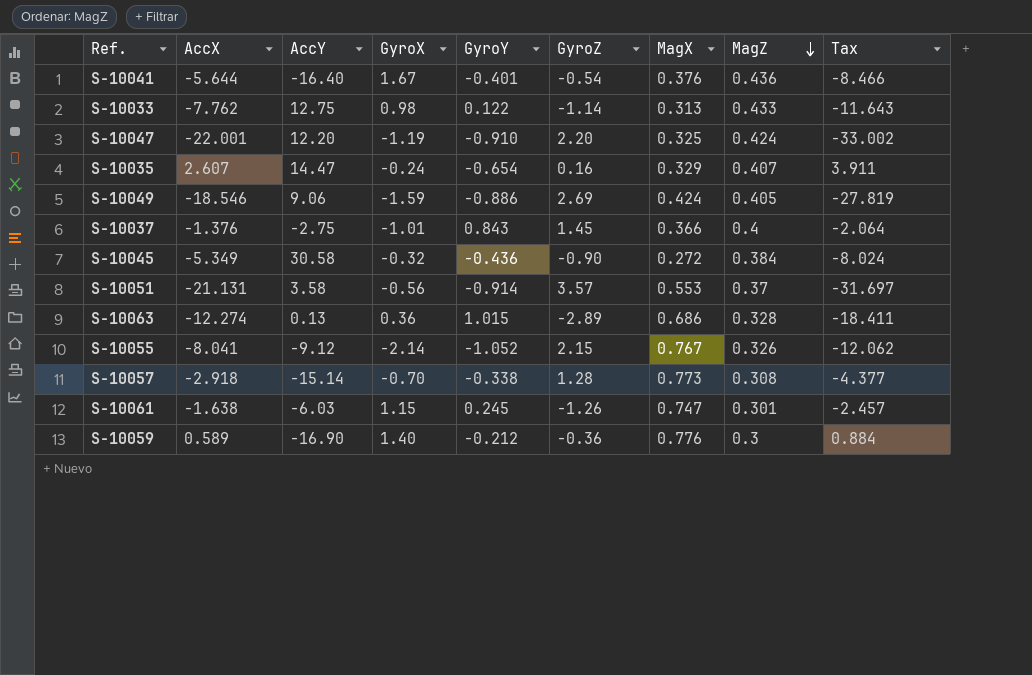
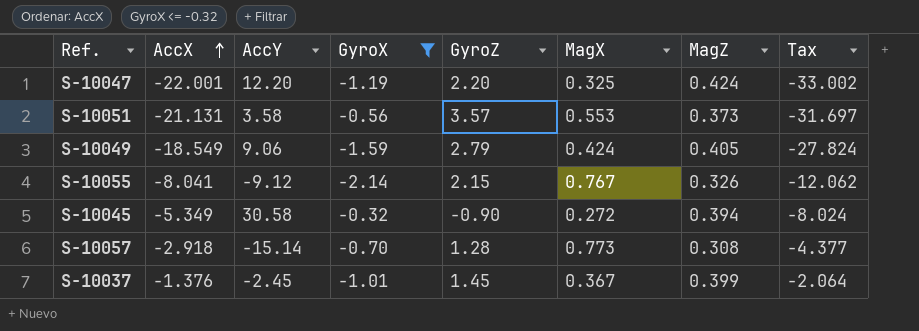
filter: none -> GyroX <= -0.32
row order: MagZ descending -> AccX ascending
column GyroY | position: 5 -> none
S-10051 | MagZ: 0.37 -> 0.373
S-10049 | AccX: -18.546 -> -18.549
S-10049 | GyroZ: 2.69 -> 2.79
S-10049 | Tax: -27.819 -> -27.824
S-10045 | MagZ: 0.384 -> 0.394
S-10037 | AccY: -2.75 -> -2.45
S-10037 | MagX: 0.366 -> 0.367
S-10037 | MagZ: 0.4 -> 0.399

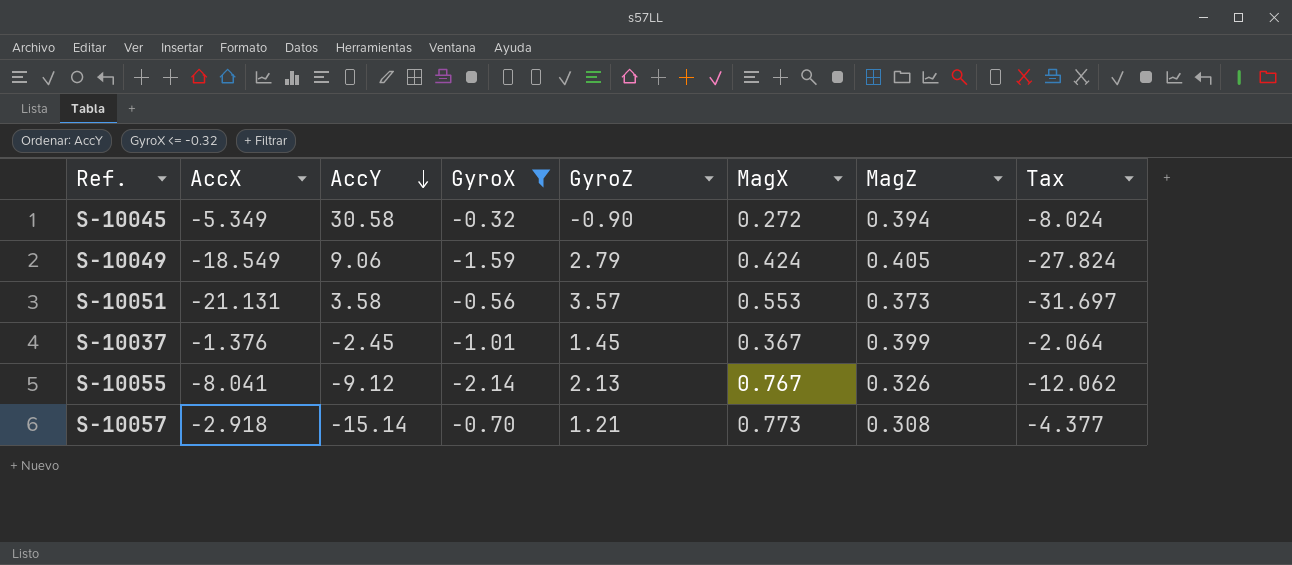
row order: AccX ascending -> AccY descending
row S-10047: -22.001 | 12.20 | -1.19 | 2.20 | 0.325 | 0.424 | -33.002 -> none
S-10055 | GyroZ: 2.15 -> 2.13
S-10057 | GyroZ: 1.28 -> 1.21

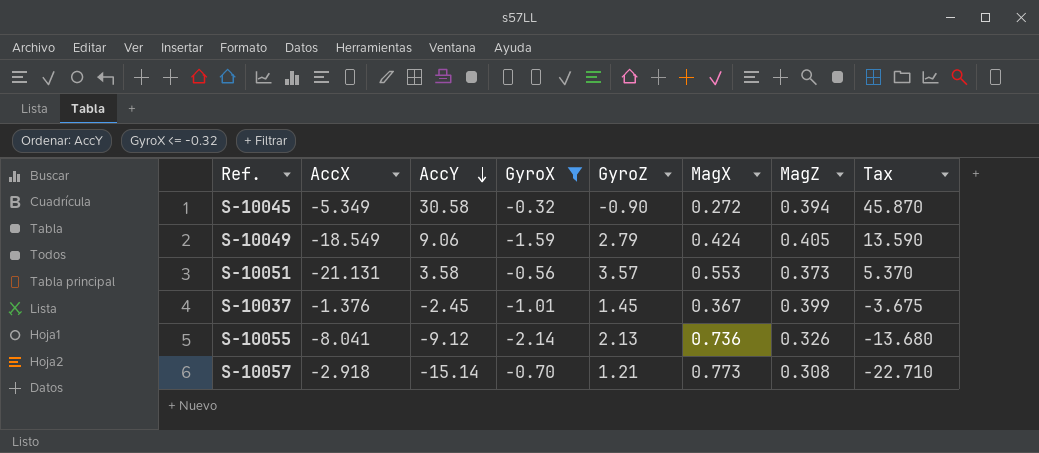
column Tax | formula: [AccX] * 1.5 -> [AccY] * 1.5
S-10055 | MagX: 0.767 -> 0.736

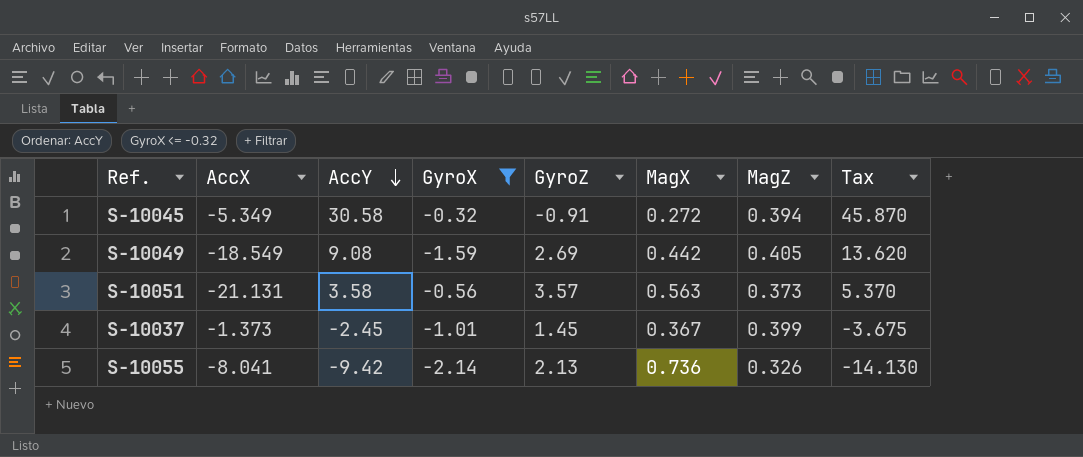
row S-10057: -2.918 | -15.14 | -0.70 | 1.21 | 0.773 | 0.308 | -22.710 -> none
S-10045 | GyroZ: -0.90 -> -0.91
S-10049 | AccY: 9.06 -> 9.08
S-10049 | GyroZ: 2.79 -> 2.69
S-10049 | MagX: 0.424 -> 0.442
S-10049 | Tax: 13.590 -> 13.620
S-10051 | MagX: 0.553 -> 0.563
S-10037 | AccX: -1.376 -> -1.373
S-10055 | AccY: -9.12 -> -9.42
S-10055 | Tax: -13.680 -> -14.130

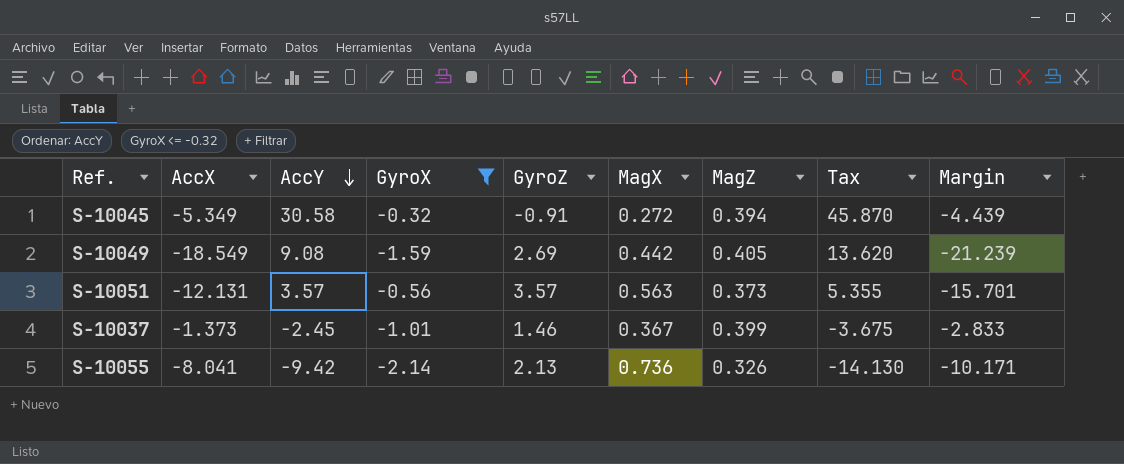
column Margin | formula: none -> [AccX] - [GyroZ]
S-10051 | AccX: -21.131 -> -12.131
S-10051 | AccY: 3.58 -> 3.57
S-10051 | Tax: 5.370 -> 5.355
S-10037 | GyroZ: 1.45 -> 1.46

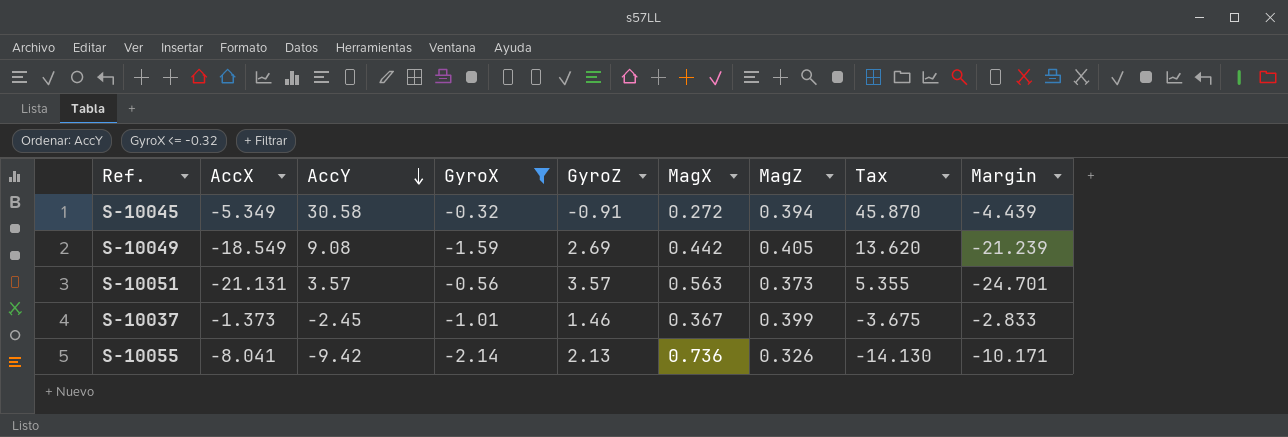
S-10051 | AccX: -12.131 -> -21.131
S-10051 | Margin: -15.701 -> -24.701

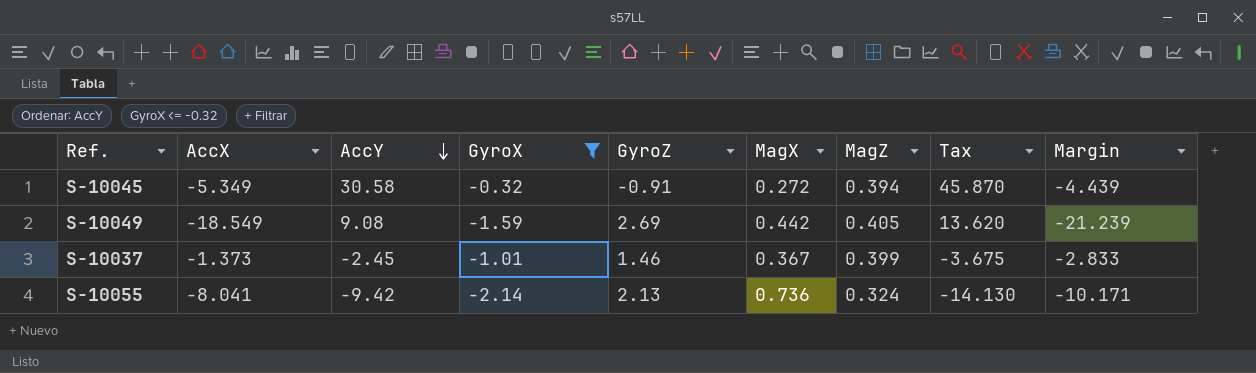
row S-10051: -21.131 | 3.57 | -0.56 | 3.57 | 0.563 | 0.373 | 5.355 | -24.701 -> none
S-10055 | MagZ: 0.326 -> 0.324

